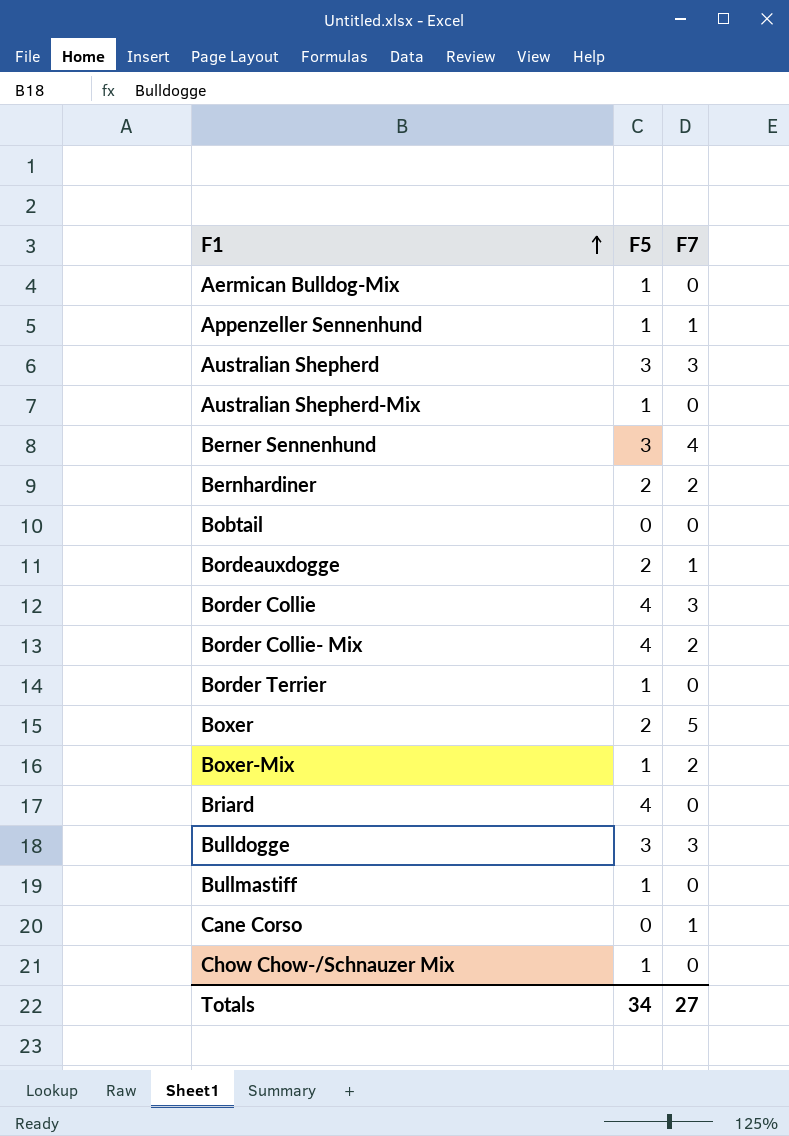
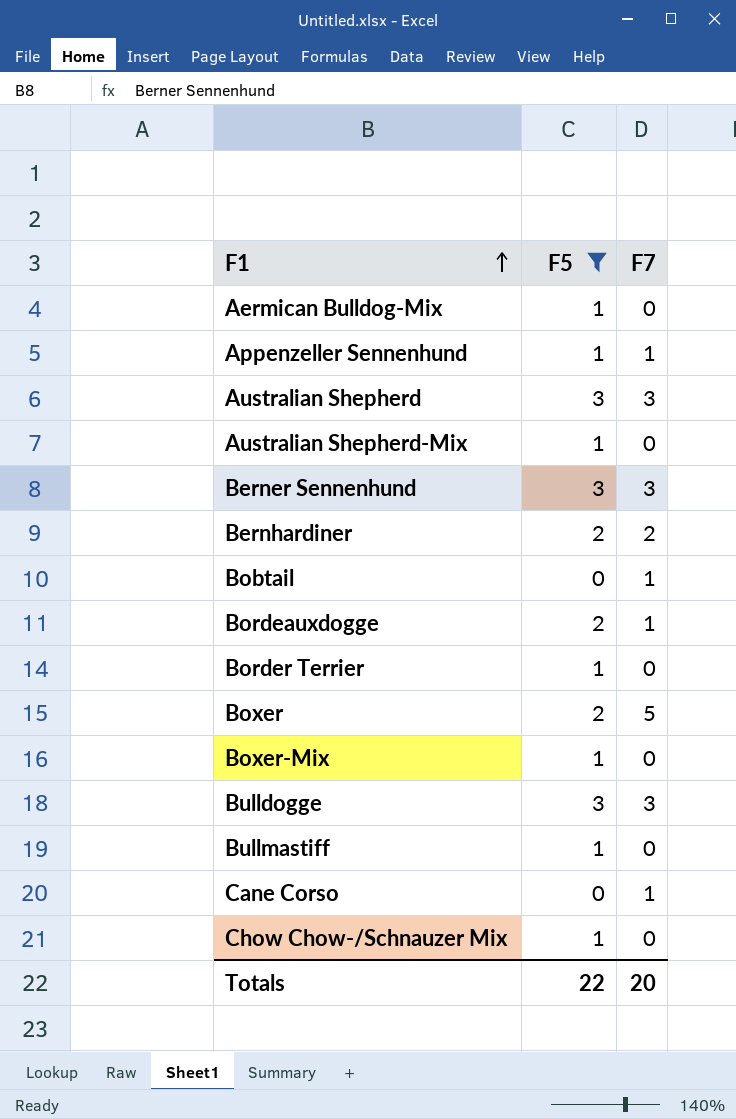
filter: none -> F5 != 4
Berner Sennenhund | F7: 4 -> 3
Bobtail | F7: 0 -> 1
Boxer-Mix | F7: 2 -> 0
Totals | F5: 34 -> 22
Totals | F7: 27 -> 20

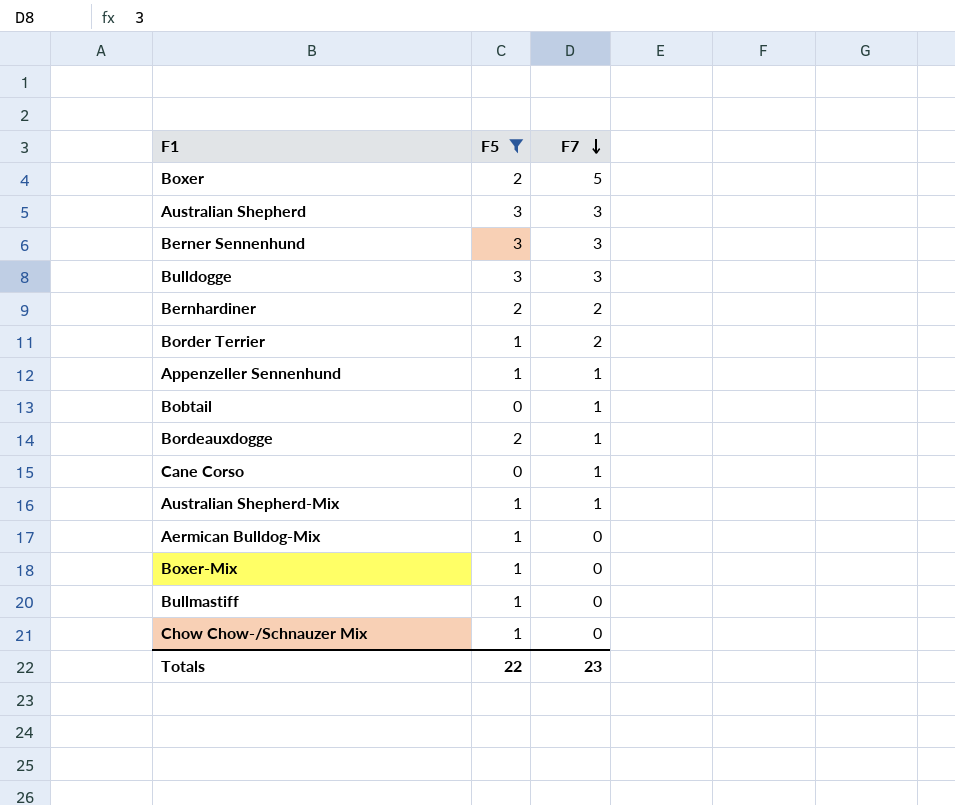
row order: F1 ascending -> F7 descending
Border Terrier | F7: 0 -> 2
Australian Shepherd-Mix | F7: 0 -> 1
Totals | F7: 20 -> 23

